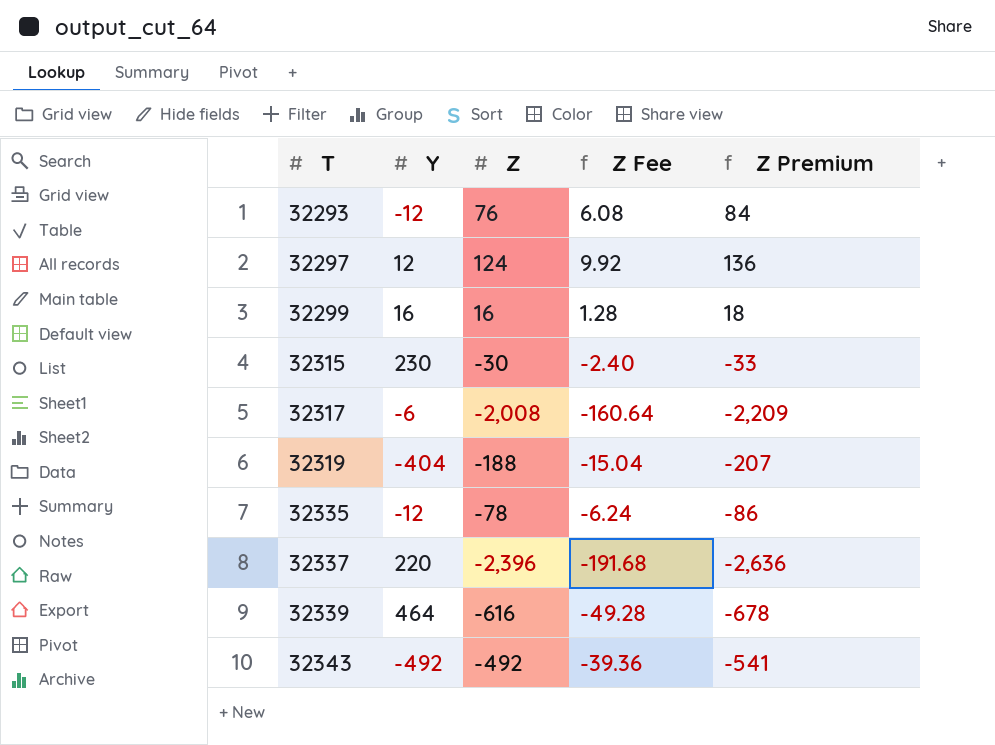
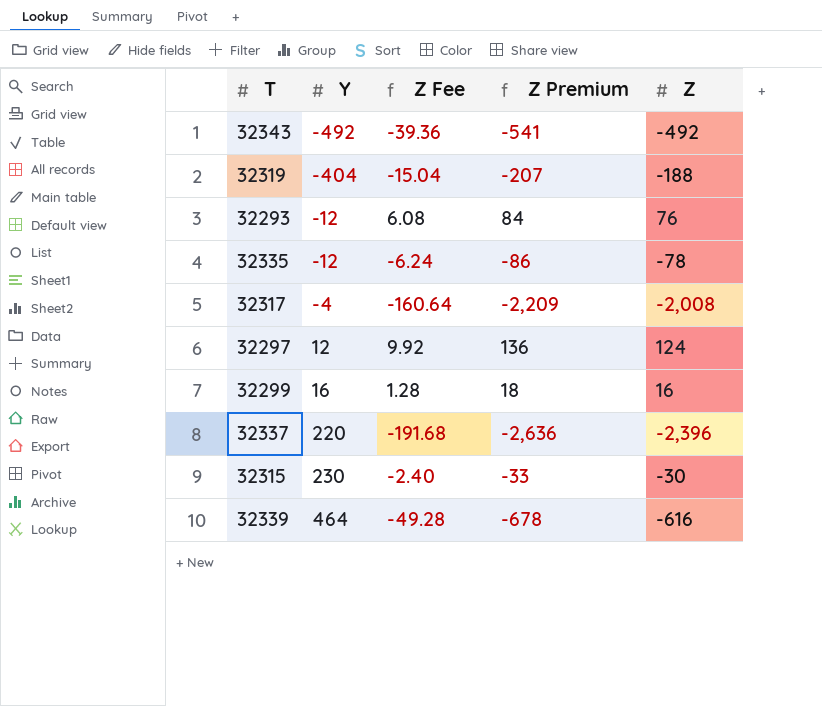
row order: T ascending -> Y ascending
column Z | position: 3 -> 5
32317 | Y: -6 -> -4

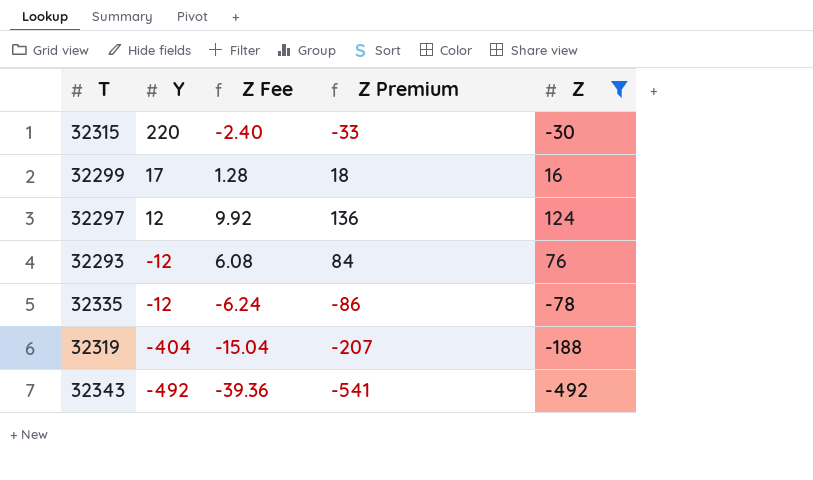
filter: none -> Z >= -492
row order: Y ascending -> Y descending
32315 | Y: 230 -> 220
32299 | Y: 16 -> 17

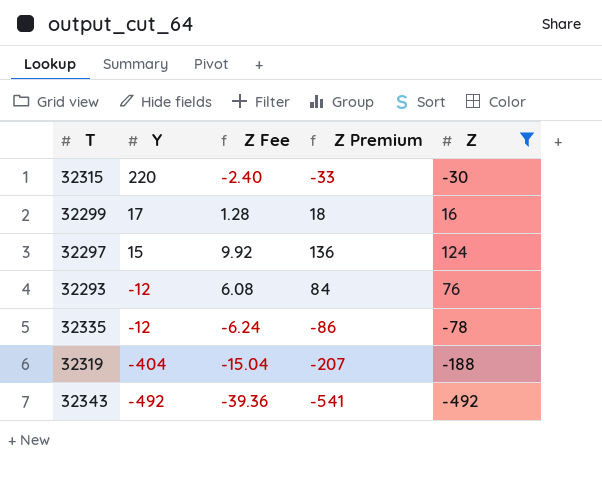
32297 | Y: 12 -> 15

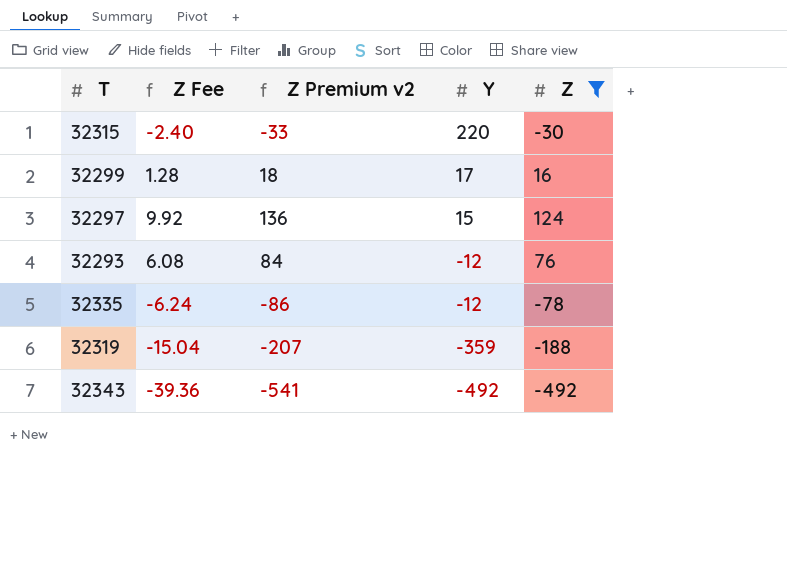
column name: Z Premium -> Z Premium v2
column Y | position: 2 -> 4
32319 | Y: -404 -> -359

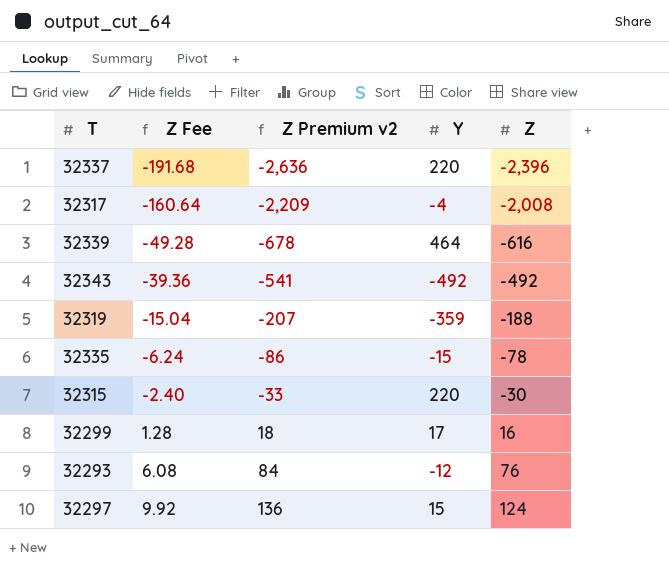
filter: Z >= -492 -> none
row order: Y descending -> Z Fee ascending
32335 | Y: -12 -> -15

